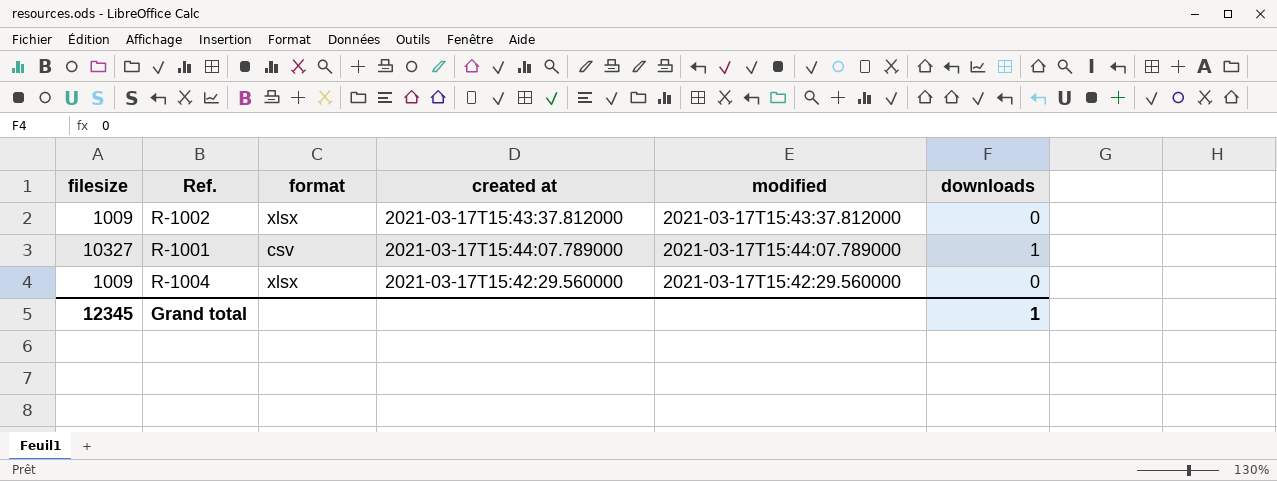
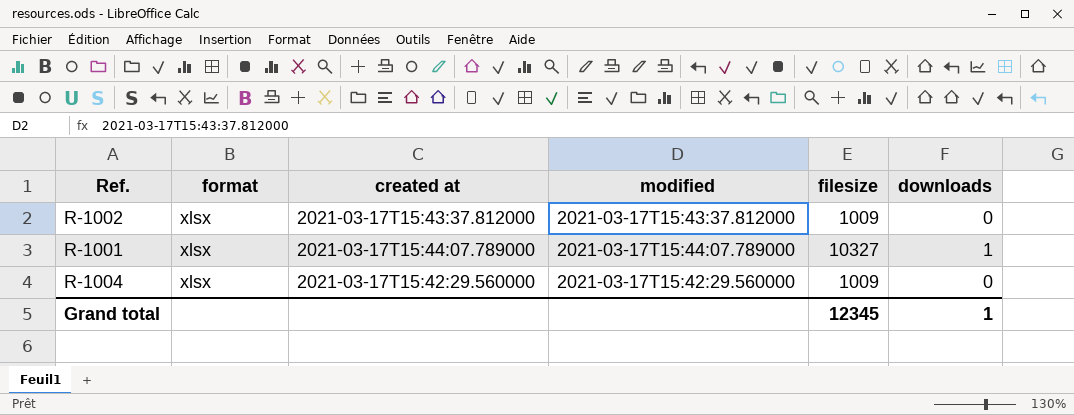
column filesize | position: 1 -> 5
R-1001 | format: csv -> xlsx

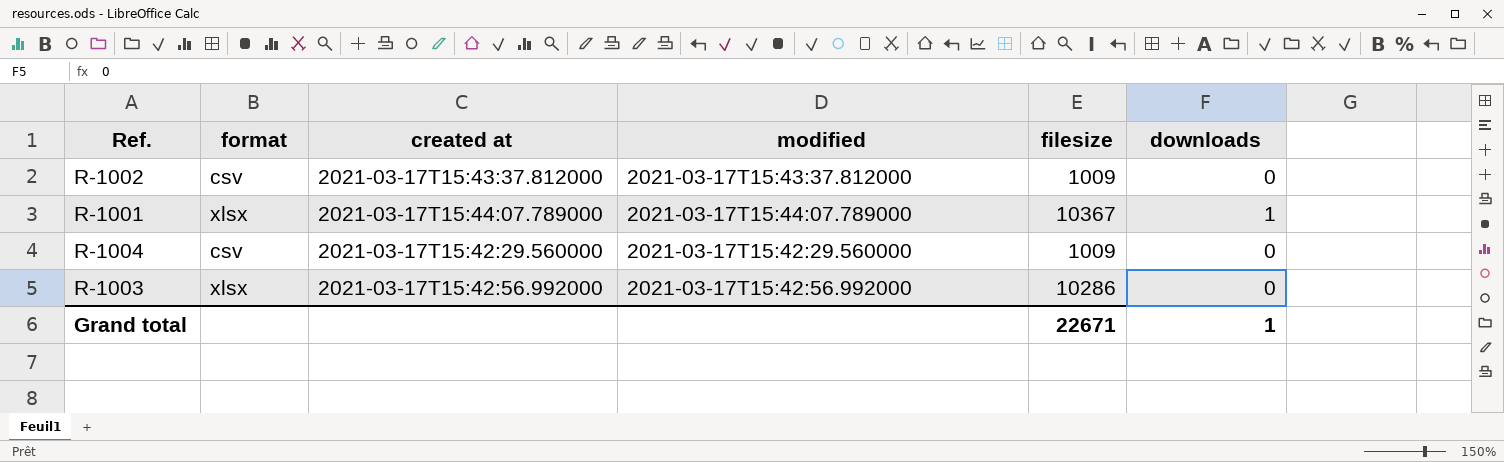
R-1002 | format: xlsx -> csv
R-1001 | filesize: 10327 -> 10367
R-1004 | format: xlsx -> csv
row R-1003: none -> xlsx | 2021-03-17T15:42:56.992000 | 2021-03-17T15:42:56.992000 | 10286 | 0
Grand total | filesize: 12345 -> 22671

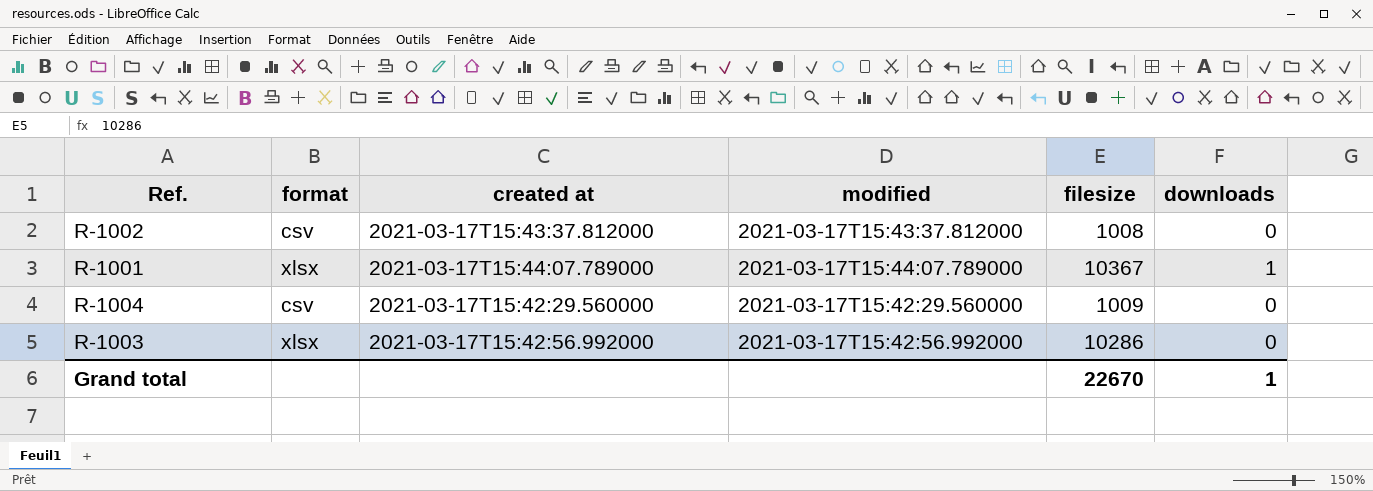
R-1002 | filesize: 1009 -> 1008
Grand total | filesize: 22671 -> 22670

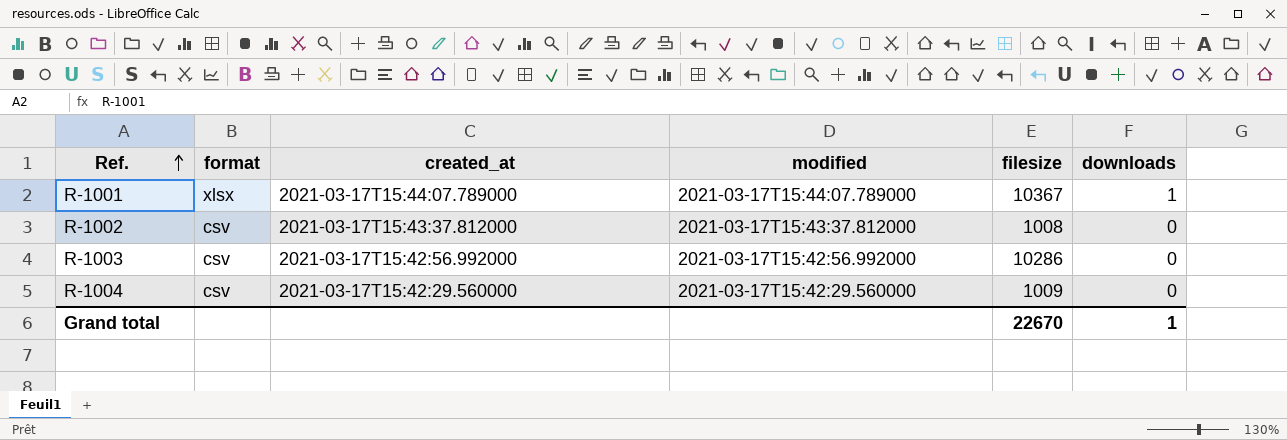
row order: none -> Ref. ascending
column name: created at -> created_at
R-1003 | format: xlsx -> csv

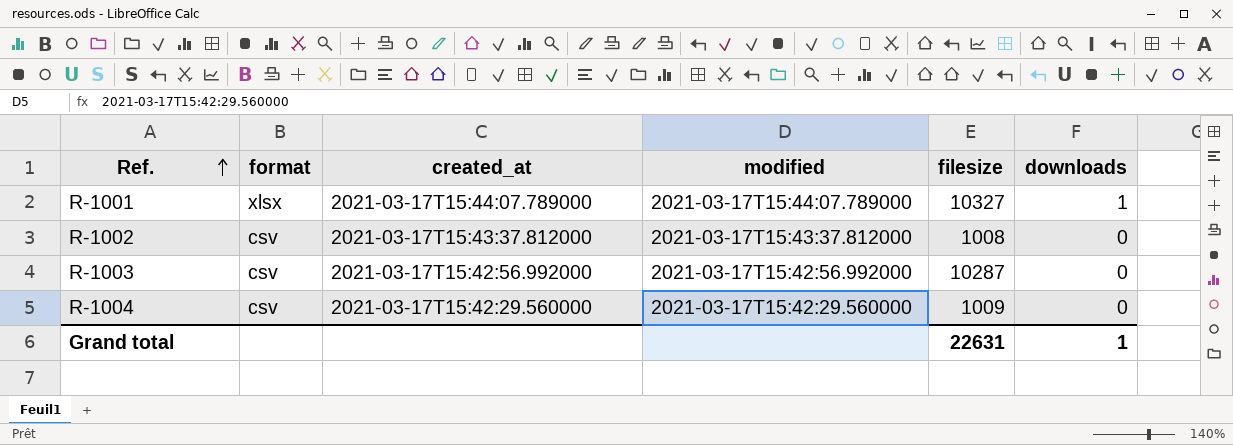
R-1001 | filesize: 10367 -> 10327
R-1003 | filesize: 10286 -> 10287
Grand total | filesize: 22670 -> 22631

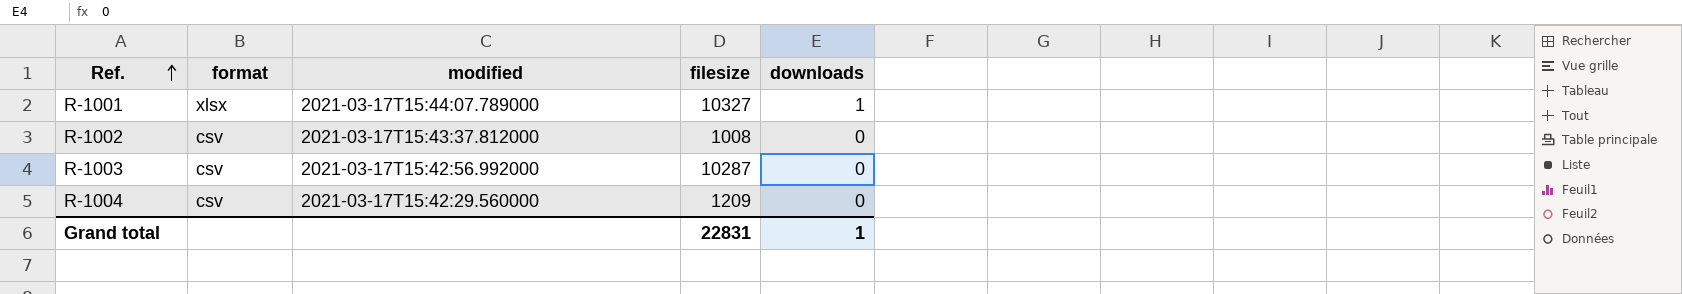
column created_at | position: 3 -> none
R-1004 | filesize: 1009 -> 1209
Grand total | filesize: 22631 -> 22831

